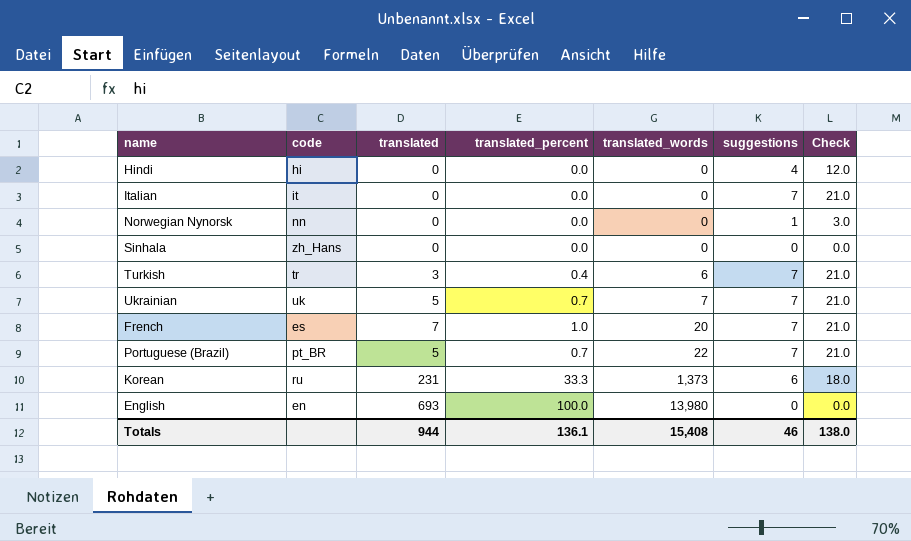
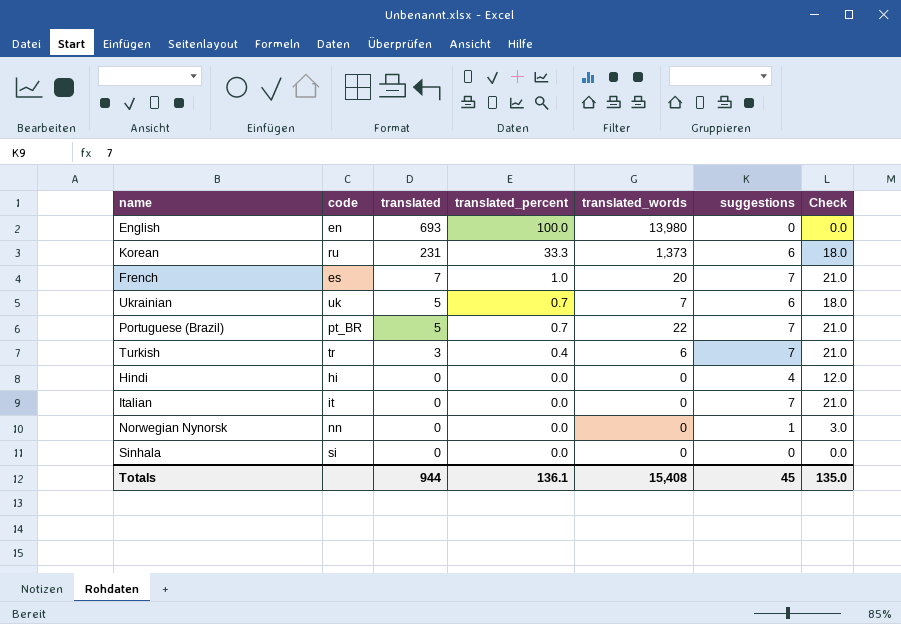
row order: translated_words ascending -> translated descending
Ukrainian | suggestions: 7 -> 6
Ukrainian | Check: 21.0 -> 18.0
Sinhala | code: zh_Hans -> si
Totals | suggestions: 46 -> 45
Totals | Check: 138.0 -> 135.0

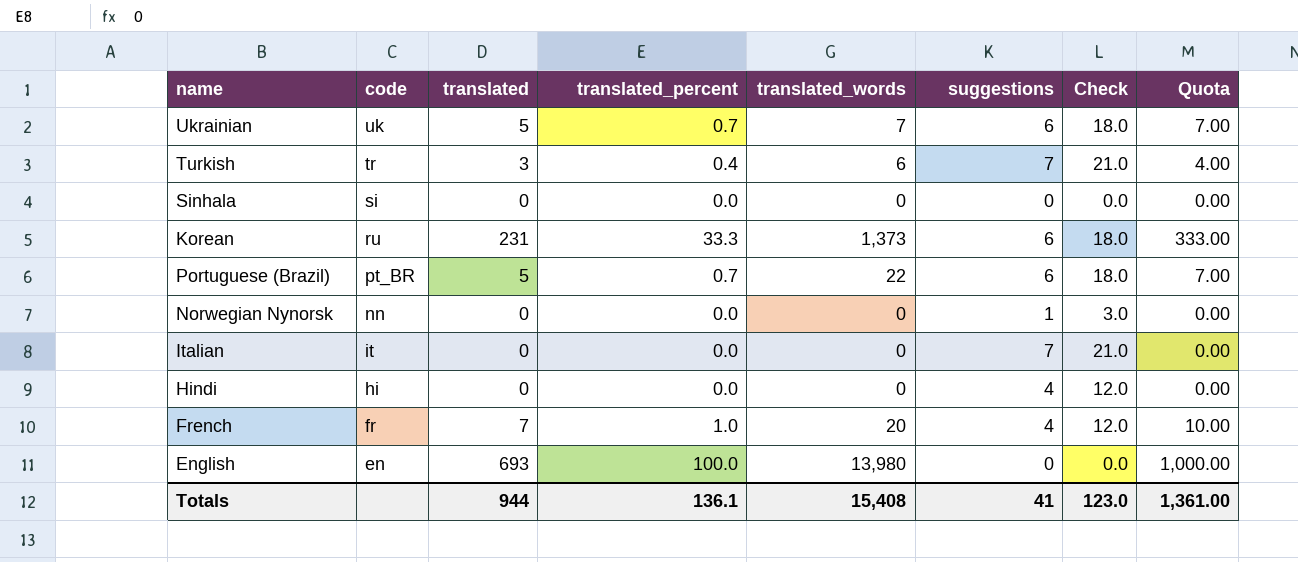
row order: translated descending -> code descending
column Quota | formula: none -> [translated_percent] * 10
Portuguese (Brazil) | suggestions: 7 -> 6
Portuguese (Brazil) | Check: 21.0 -> 18.0
French | code: es -> fr
French | suggestions: 7 -> 4
French | Check: 21.0 -> 12.0
Totals | suggestions: 45 -> 41
Totals | Check: 135.0 -> 123.0

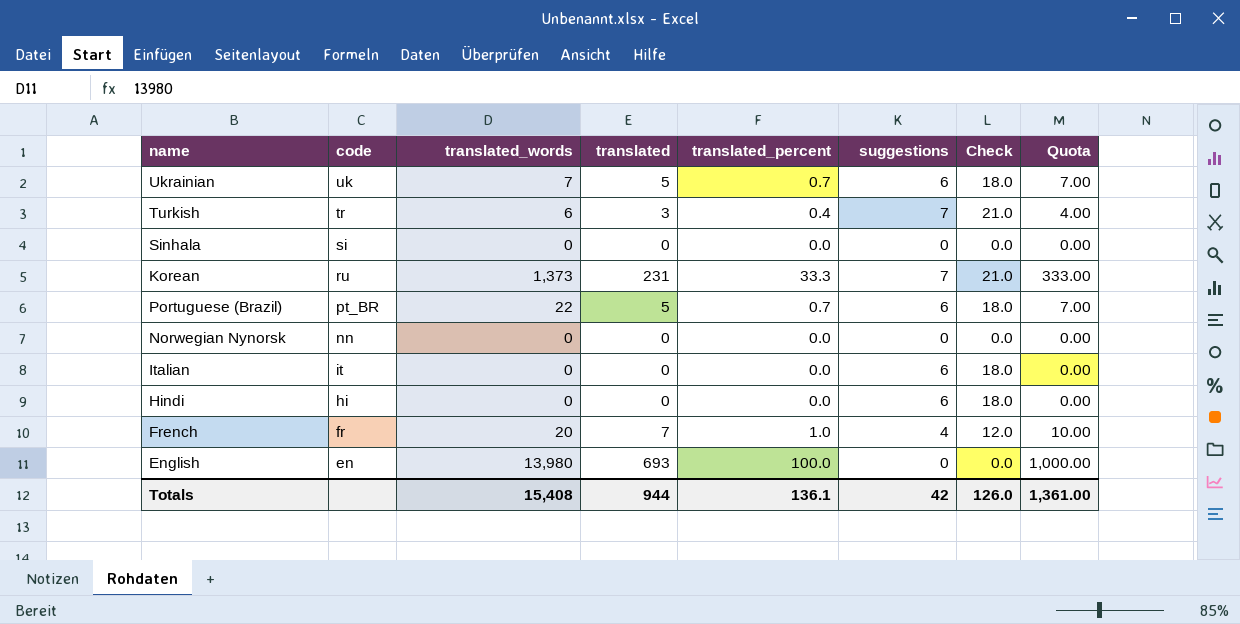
column translated_words | position: 5 -> 3
Korean | suggestions: 6 -> 7
Korean | Check: 18.0 -> 21.0
Norwegian Nynorsk | suggestions: 1 -> 0
Norwegian Nynorsk | Check: 3.0 -> 0.0
Italian | suggestions: 7 -> 6
Italian | Check: 21.0 -> 18.0
Hindi | suggestions: 4 -> 6
Hindi | Check: 12.0 -> 18.0
Totals | suggestions: 41 -> 42
Totals | Check: 123.0 -> 126.0

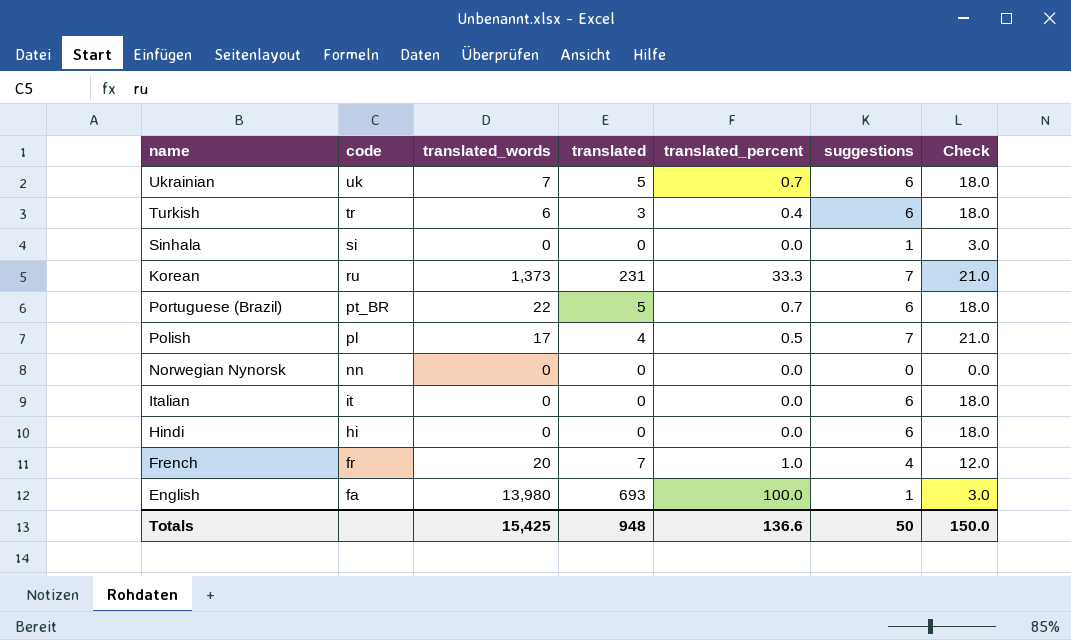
column Quota | formula: [translated_percent] * 10 -> none
Turkish | suggestions: 7 -> 6
Turkish | Check: 21.0 -> 18.0
Sinhala | suggestions: 0 -> 1
Sinhala | Check: 0.0 -> 3.0
row Polish: none -> pl | 17 | 4 | 0.5 | 7 | 21.0
English | code: en -> fa
English | suggestions: 0 -> 1
English | Check: 0.0 -> 3.0
Totals | translated_words: 15,408 -> 15,425
Totals | translated: 944 -> 948
Totals | translated_percent: 136.1 -> 136.6
Totals | suggestions: 42 -> 50
Totals | Check: 126.0 -> 150.0

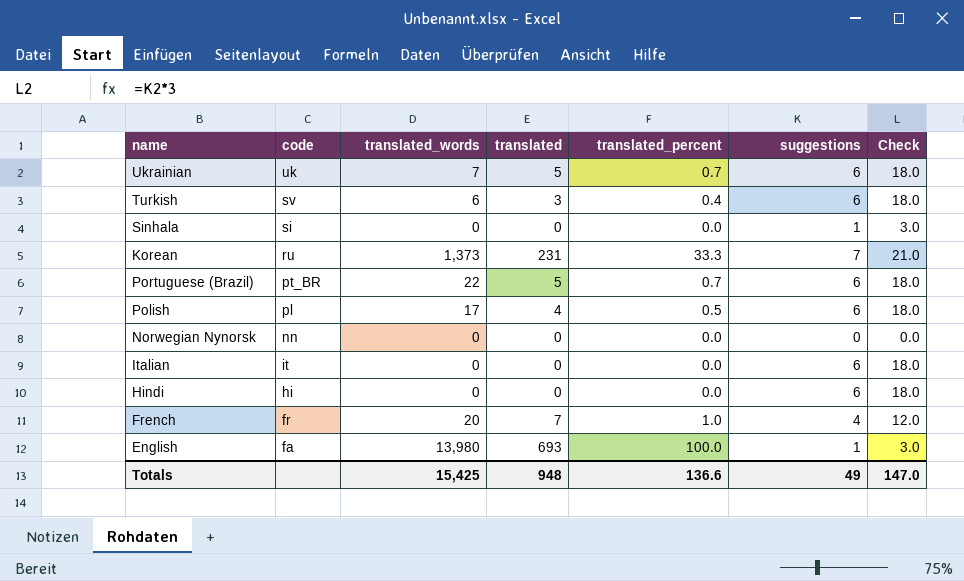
Turkish | code: tr -> sv
Polish | suggestions: 7 -> 6
Polish | Check: 21.0 -> 18.0
Totals | suggestions: 50 -> 49
Totals | Check: 150.0 -> 147.0

